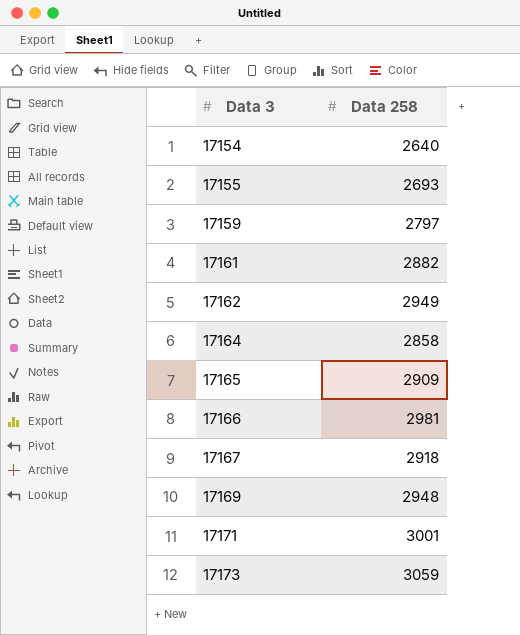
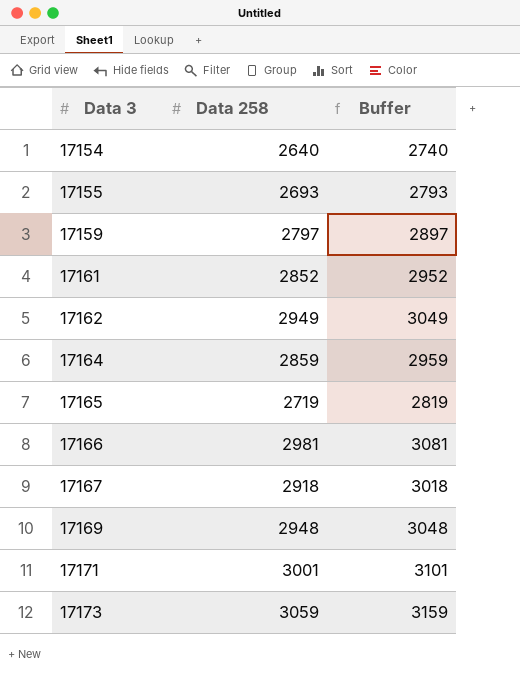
column Buffer | formula: none -> [Data 258] + 100
17161 | Data 258: 2882 -> 2852
17164 | Data 258: 2858 -> 2859
17165 | Data 258: 2909 -> 2719

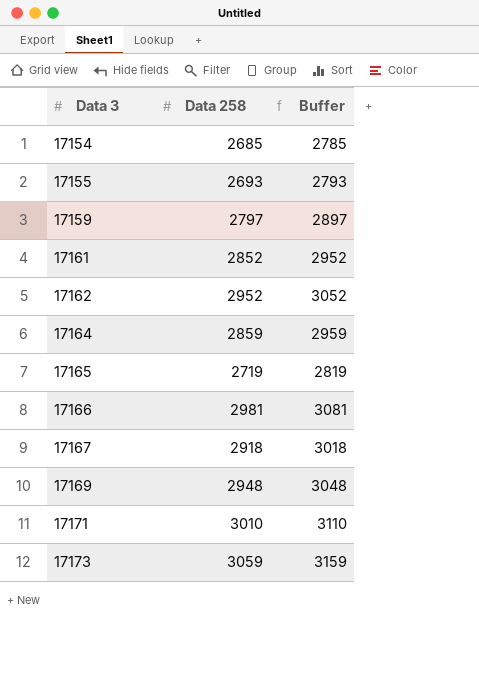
17154 | Data 258: 2640 -> 2685
17154 | Buffer: 2740 -> 2785
17162 | Data 258: 2949 -> 2952
17162 | Buffer: 3049 -> 3052
17171 | Data 258: 3001 -> 3010
17171 | Buffer: 3101 -> 3110

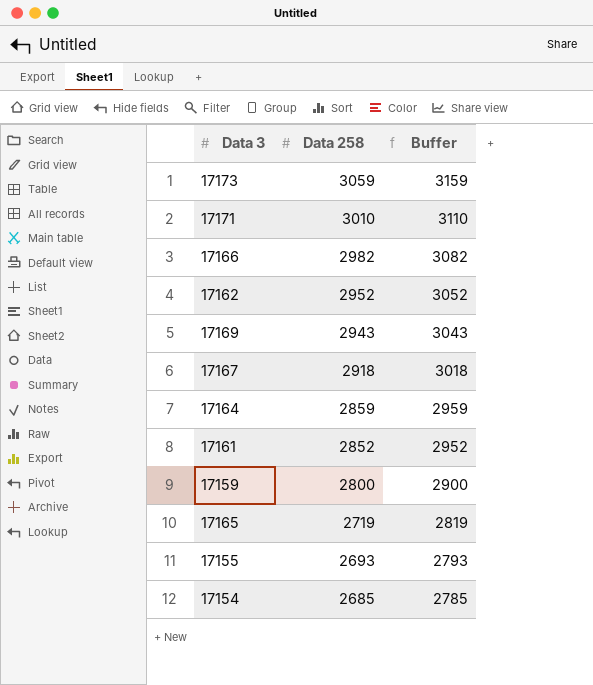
row order: Data 3 ascending -> Data 258 descending
17166 | Data 258: 2981 -> 2982
17166 | Buffer: 3081 -> 3082
17169 | Data 258: 2948 -> 2943
17169 | Buffer: 3048 -> 3043
17159 | Data 258: 2797 -> 2800
17159 | Buffer: 2897 -> 2900

